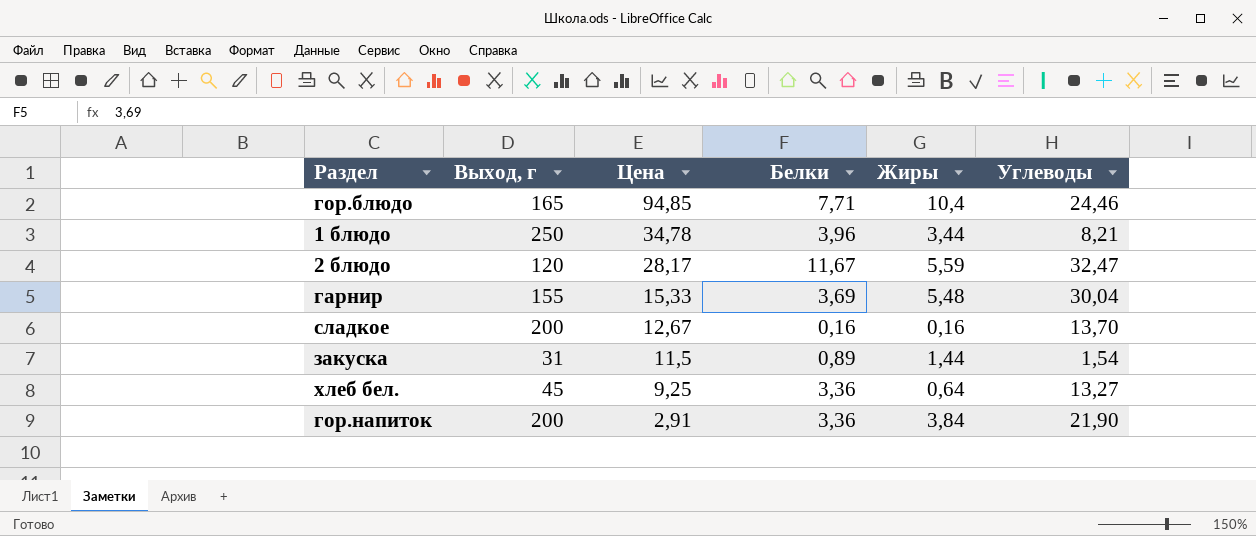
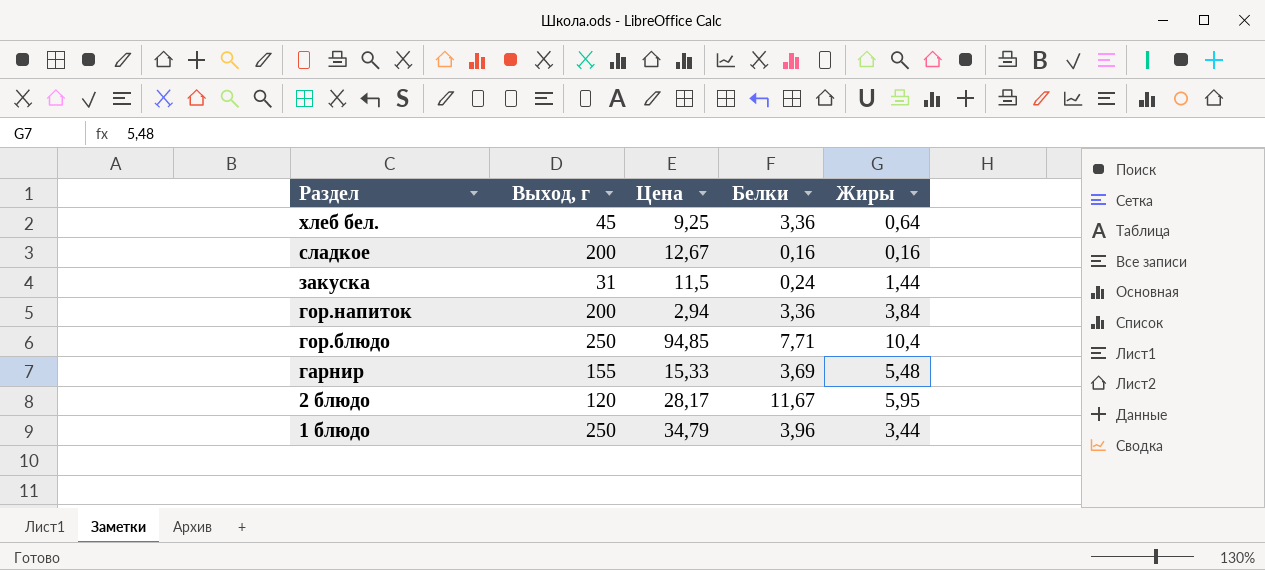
row order: Цена descending -> Раздел descending
column Углеводы | position: 6 -> none
закуска | Белки: 0,89 -> 0,24
гор.напиток | Цена: 2,91 -> 2,94
гор.блюдо | Выход, г: 165 -> 250
2 блюдо | Жиры: 5,59 -> 5,95
1 блюдо | Цена: 34,78 -> 34,79

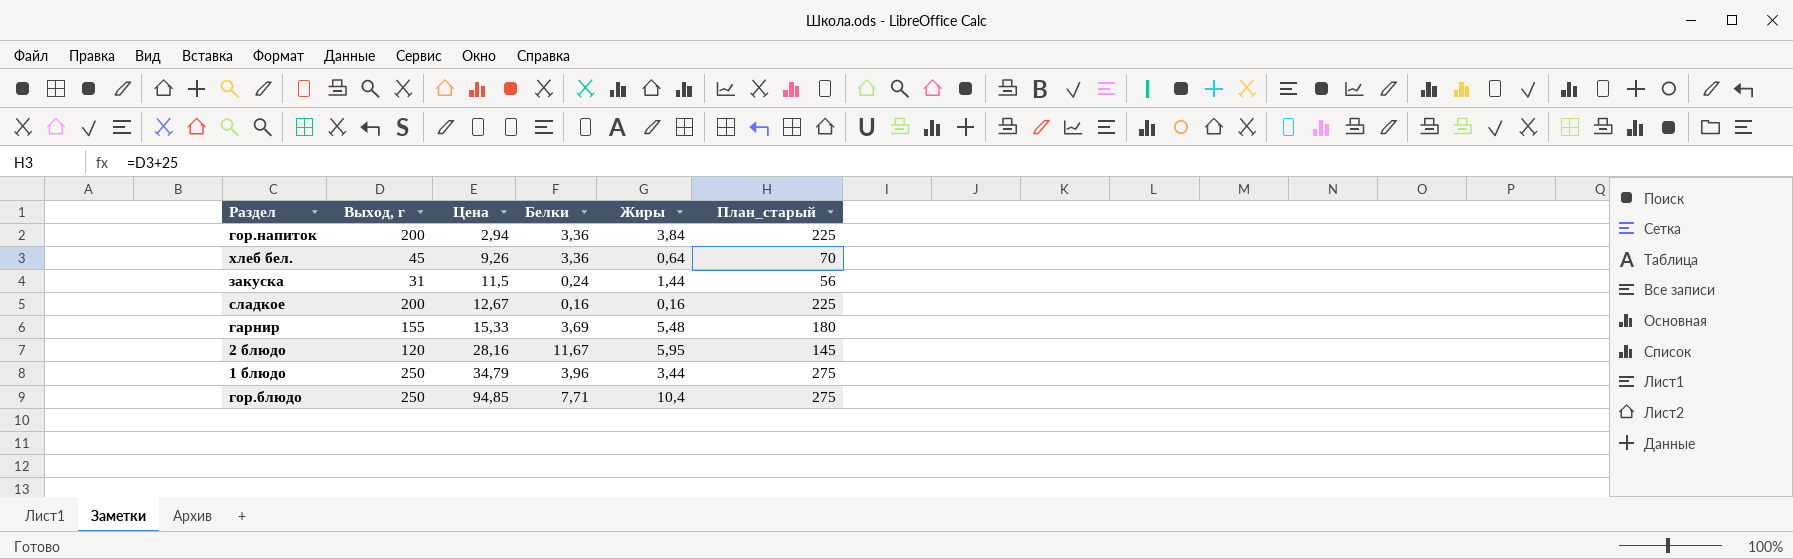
row order: Раздел descending -> Цена ascending
column План_старый | formula: none -> [Выход, г] + 25
хлеб бел. | Цена: 9,25 -> 9,26
2 блюдо | Цена: 28,17 -> 28,16

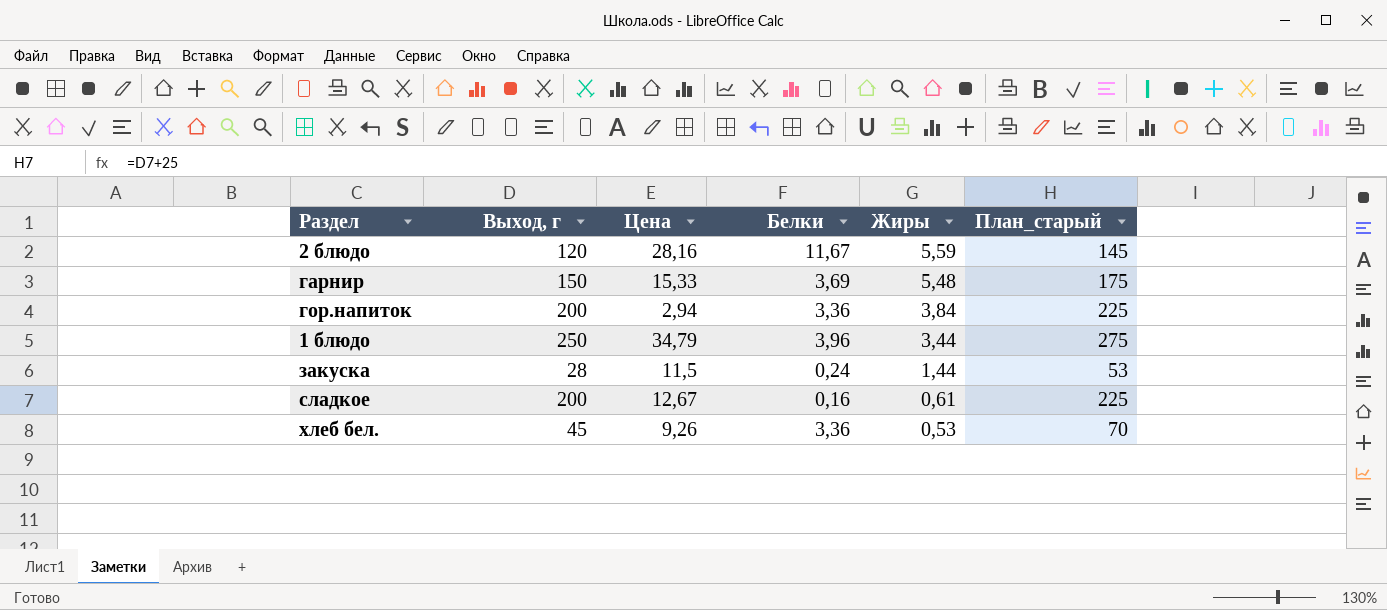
row order: Цена ascending -> Жиры descending
row гор.блюдо: 250 | 94,85 | 7,71 | 10,4 | 275 -> none
2 блюдо | Жиры: 5,95 -> 5,59
гарнир | Выход, г: 155 -> 150
гарнир | План_старый: 180 -> 175
закуска | Выход, г: 31 -> 28
закуска | План_старый: 56 -> 53
сладкое | Жиры: 0,16 -> 0,61
хлеб бел. | Жиры: 0,64 -> 0,53

